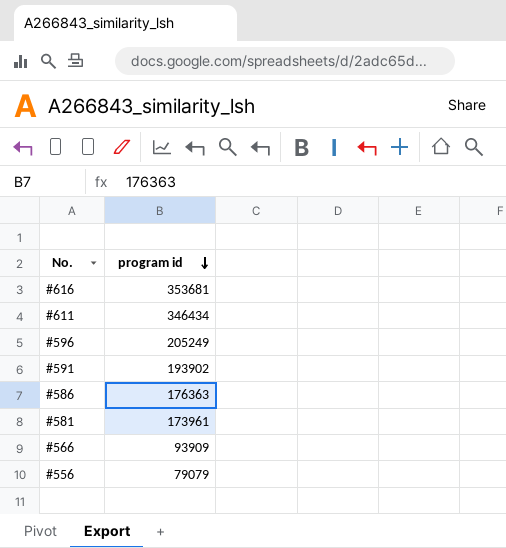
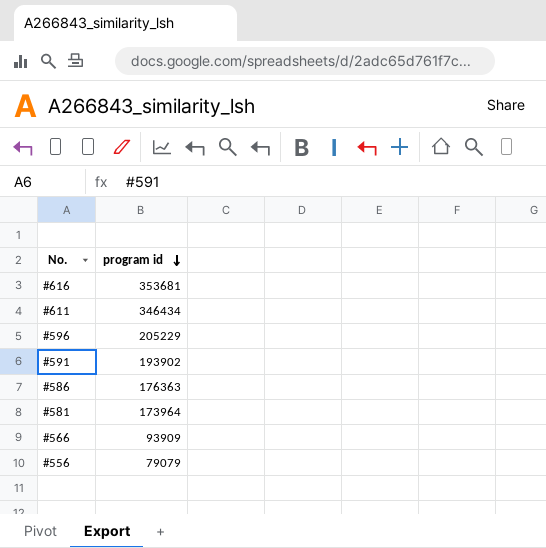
#596 | program id: 205249 -> 205229
#581 | program id: 173961 -> 173964

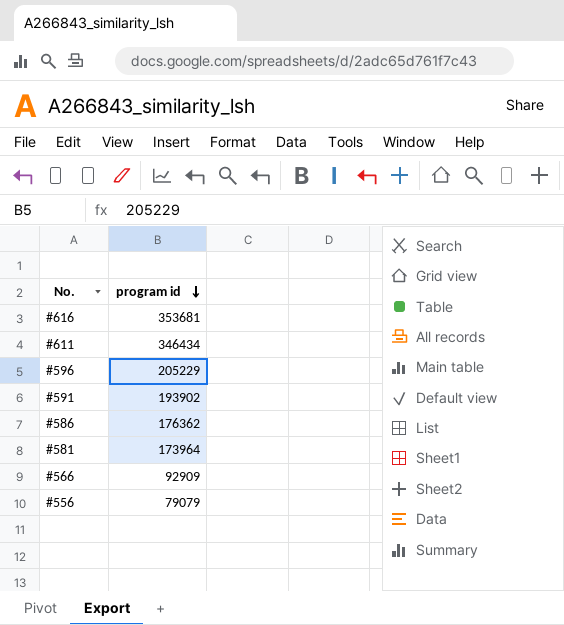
#586 | program id: 176363 -> 176362
#566 | program id: 93909 -> 92909

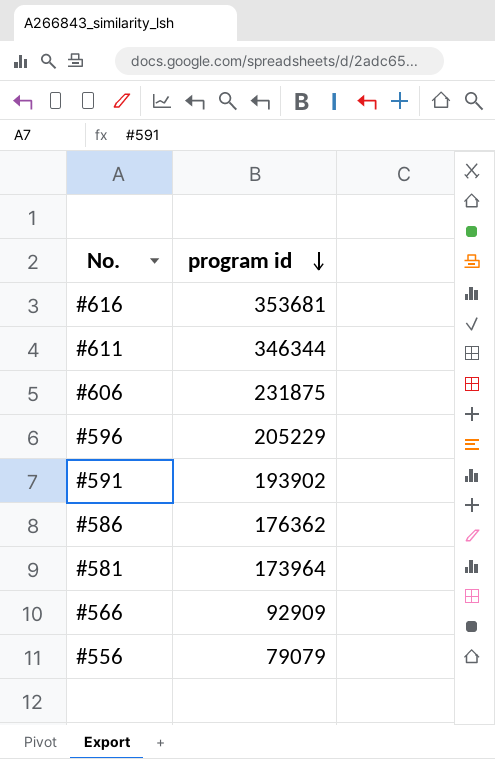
#611 | program id: 346434 -> 346344
row #606: none -> 231875

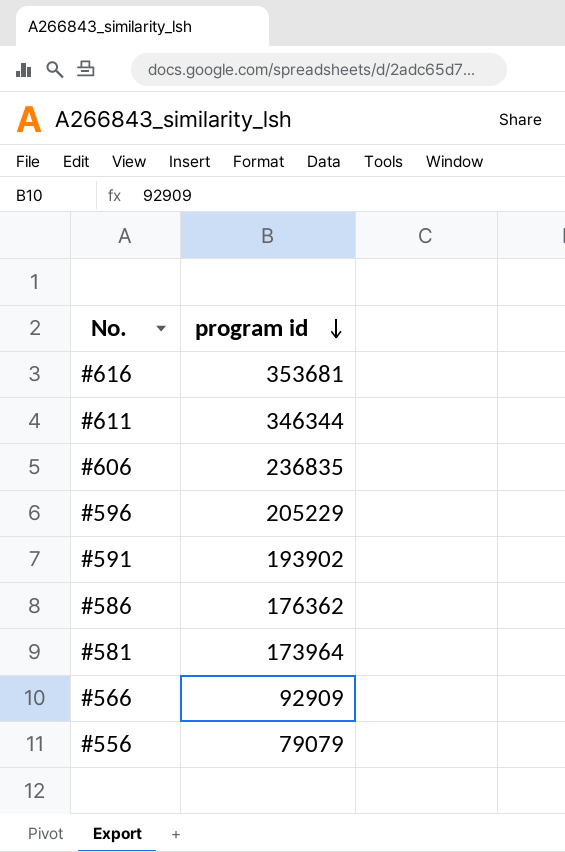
#606 | program id: 231875 -> 236835

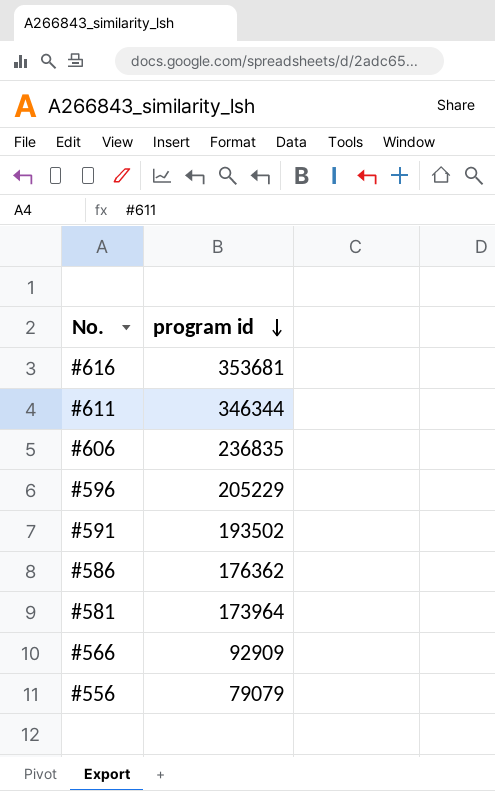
#591 | program id: 193902 -> 193502

